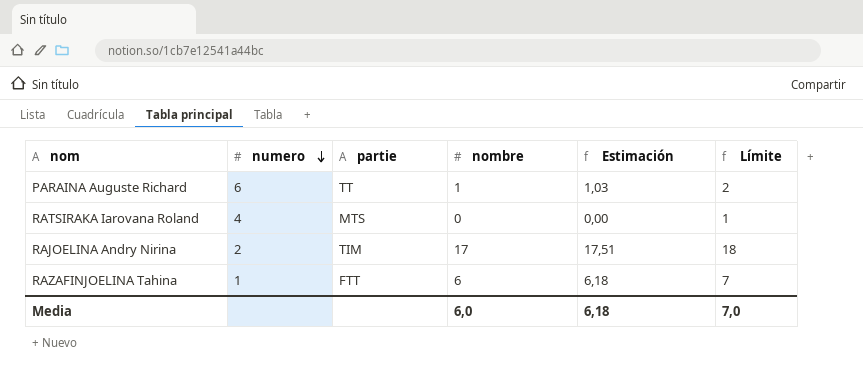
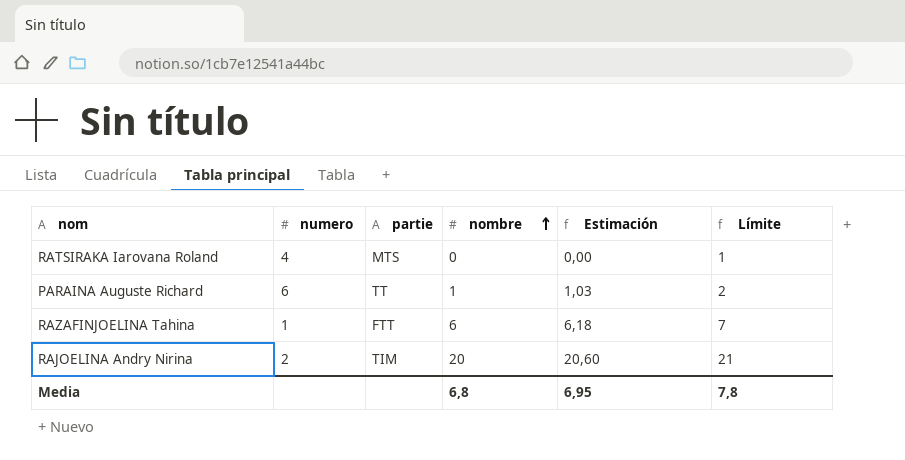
row order: numero descending -> nombre ascending
RAJOELINA Andry Nirina | nombre: 17 -> 20
RAJOELINA Andry Nirina | Estimación: 17,51 -> 20,60
RAJOELINA Andry Nirina | Límite: 18 -> 21
Media | nombre: 6,0 -> 6,8
Media | Estimación: 6,18 -> 6,95
Media | Límite: 7,0 -> 7,8

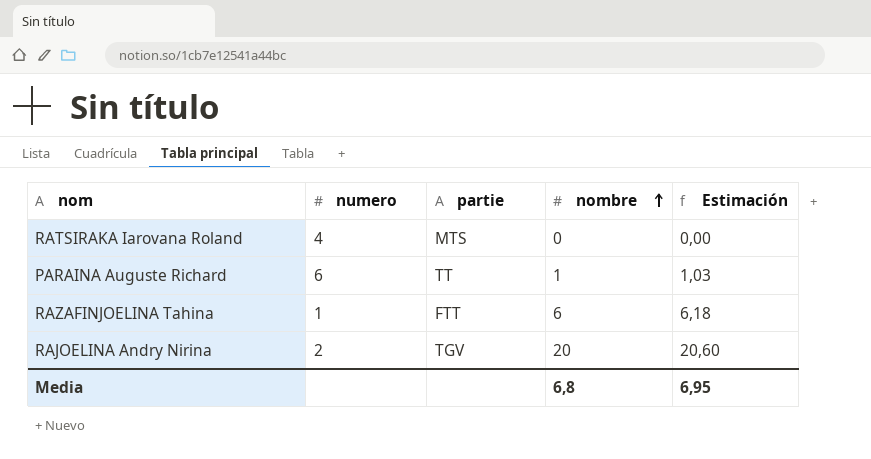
column Límite | formula: [nombre] + 1 -> none
RAJOELINA Andry Nirina | partie: TIM -> TGV

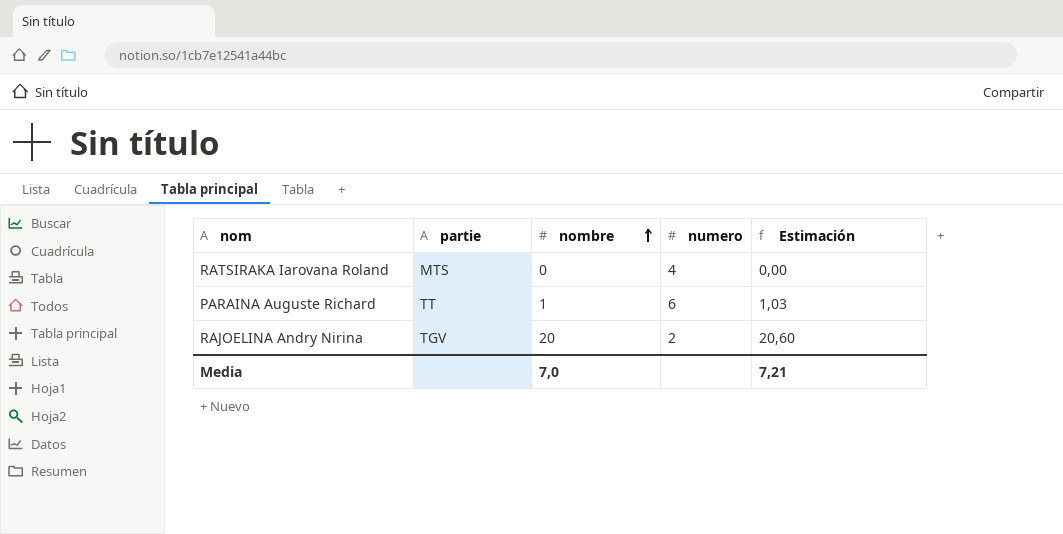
column numero | position: 2 -> 4
row RAZAFINJOELINA Tahina: 1 | FTT | 6 | 6,18 -> none
Media | nombre: 6,8 -> 7,0
Media | Estimación: 6,95 -> 7,21

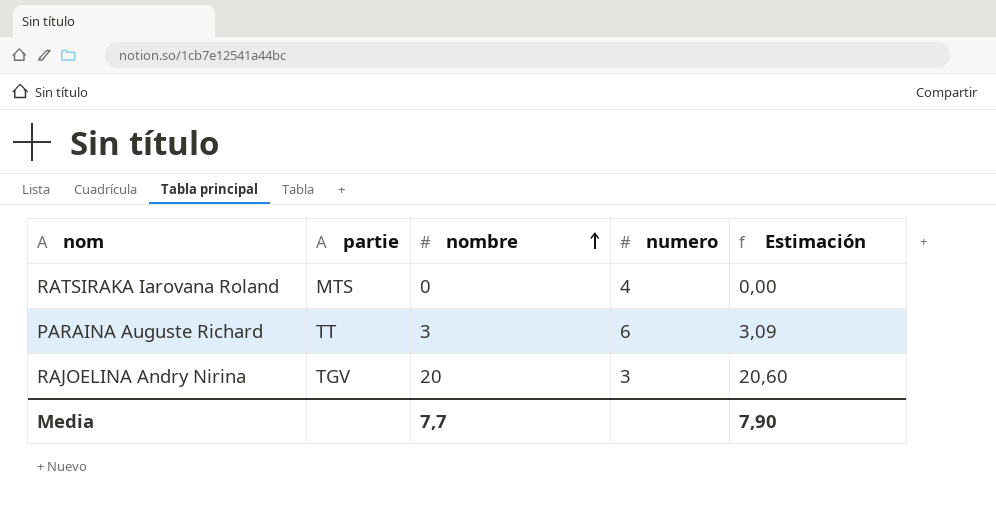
PARAINA Auguste Richard | nombre: 1 -> 3
PARAINA Auguste Richard | Estimación: 1,03 -> 3,09
RAJOELINA Andry Nirina | numero: 2 -> 3
Media | nombre: 7,0 -> 7,7
Media | Estimación: 7,21 -> 7,90

